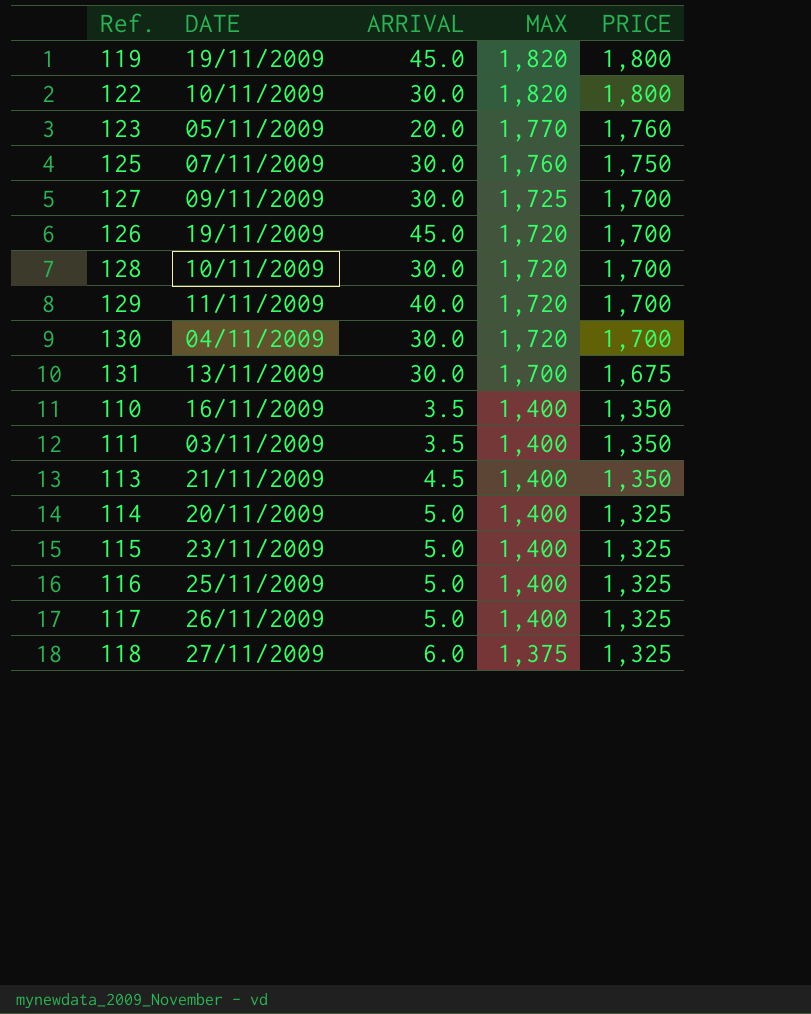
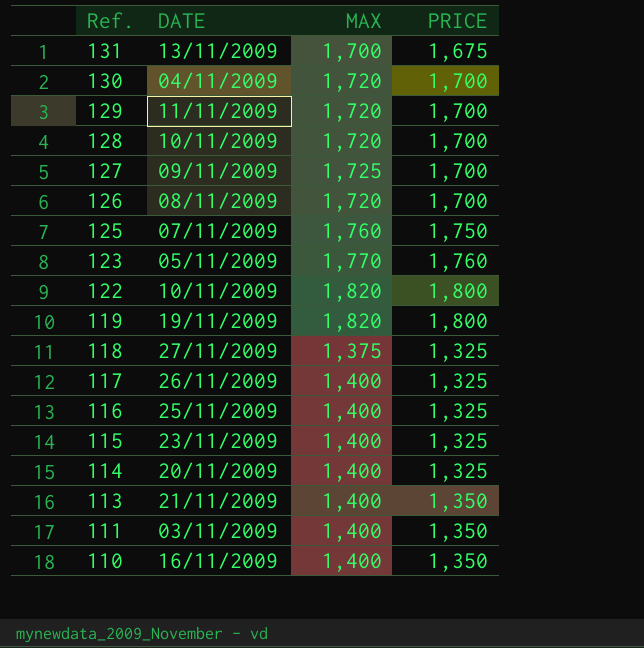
row order: MAX descending -> Ref. descending
column ARRIVAL | position: 3 -> none
126 | DATE: 19/11/2009 -> 08/11/2009

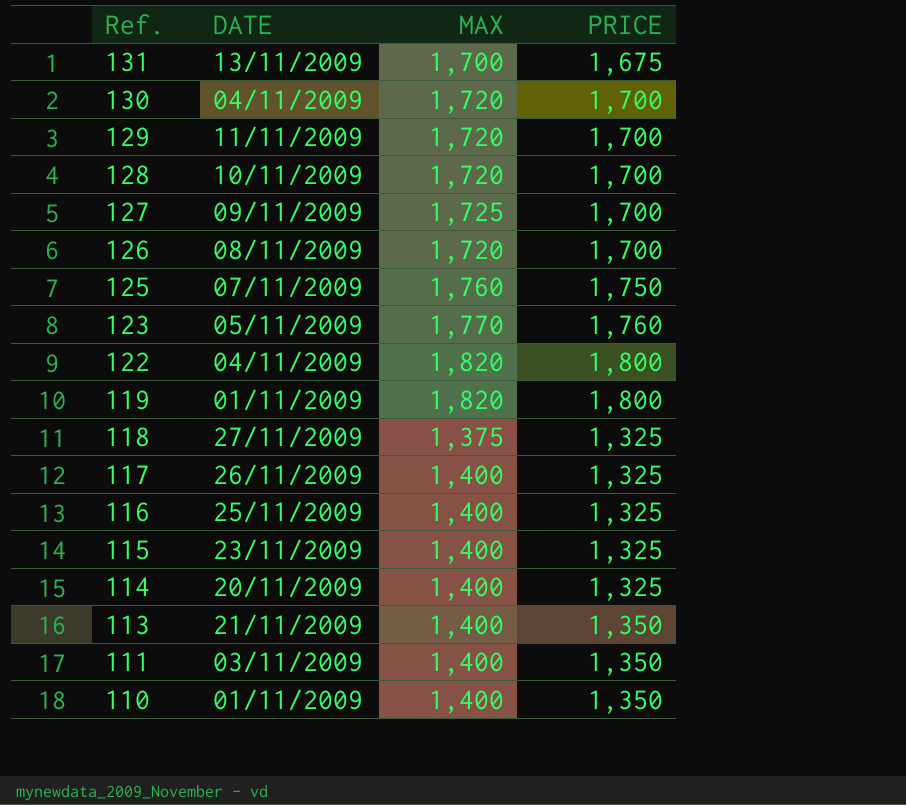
122 | DATE: 10/11/2009 -> 04/11/2009
119 | DATE: 19/11/2009 -> 01/11/2009
110 | DATE: 16/11/2009 -> 01/11/2009

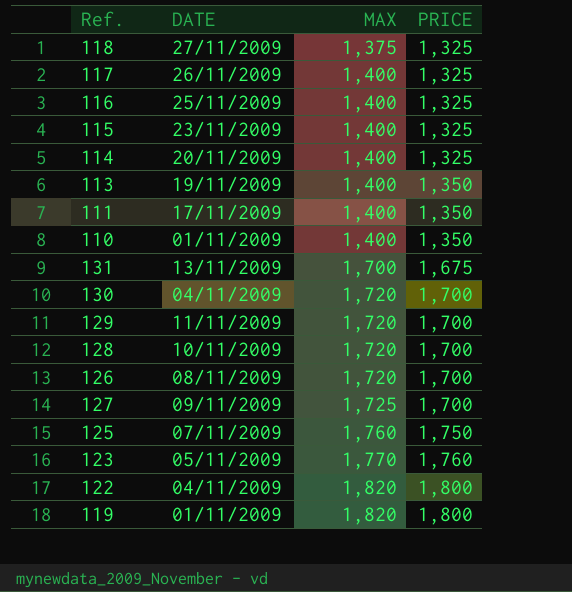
row order: Ref. descending -> MAX ascending
113 | DATE: 21/11/2009 -> 19/11/2009
111 | DATE: 03/11/2009 -> 17/11/2009

